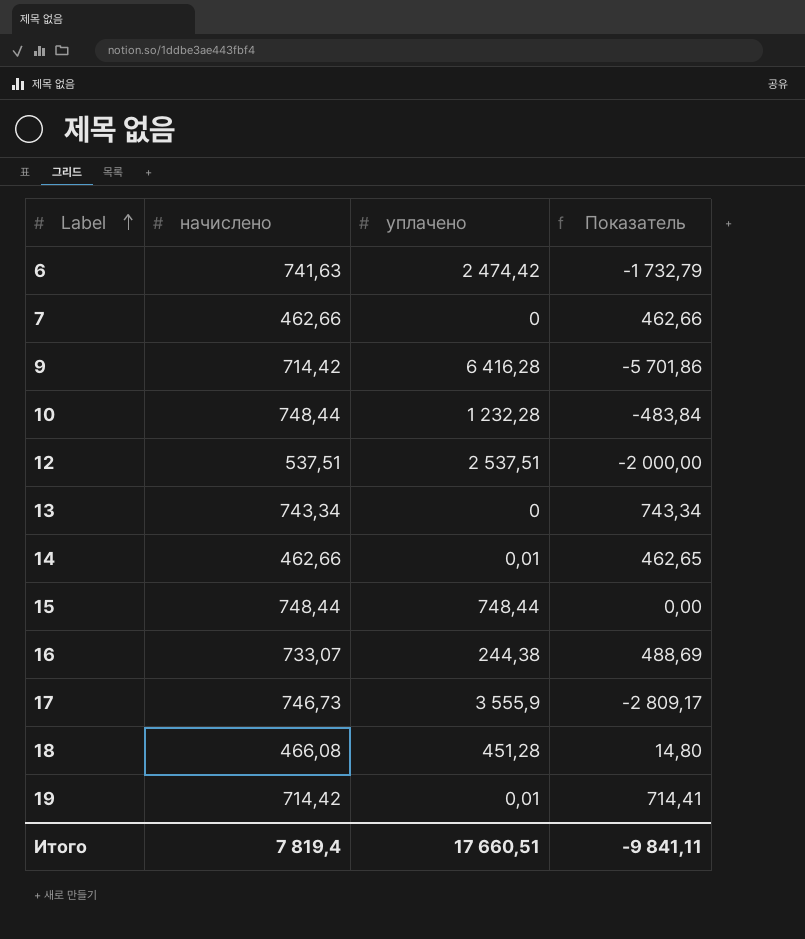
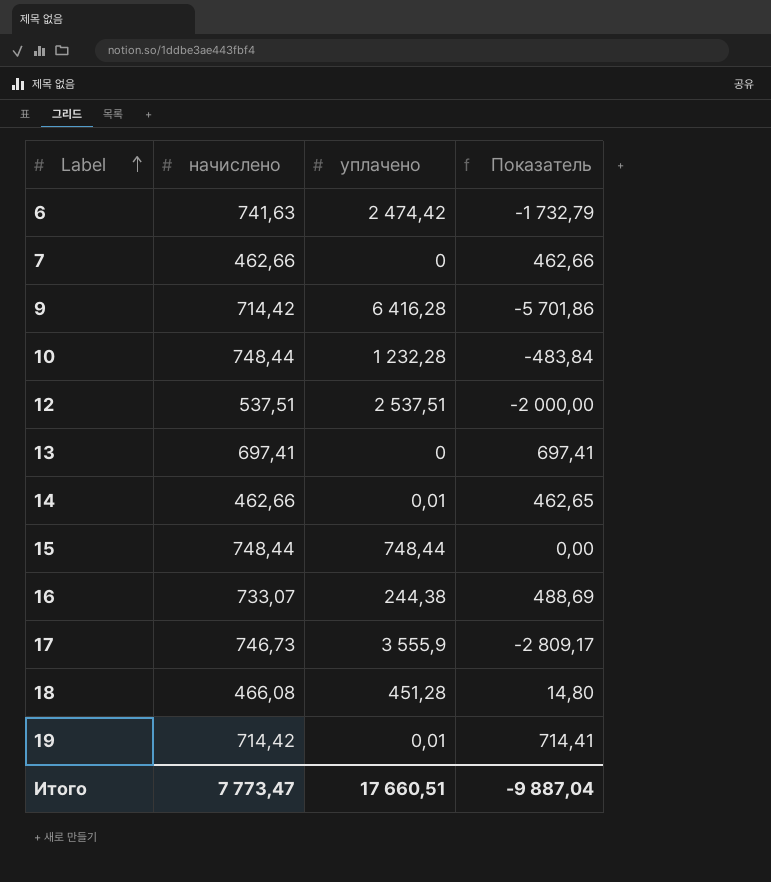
13 | начислено: 743,34 -> 697,41
13 | Показатель: 743,34 -> 697,41
Итого | начислено: 7 819,4 -> 7 773,47
Итого | Показатель: -9 841,11 -> -9 887,04

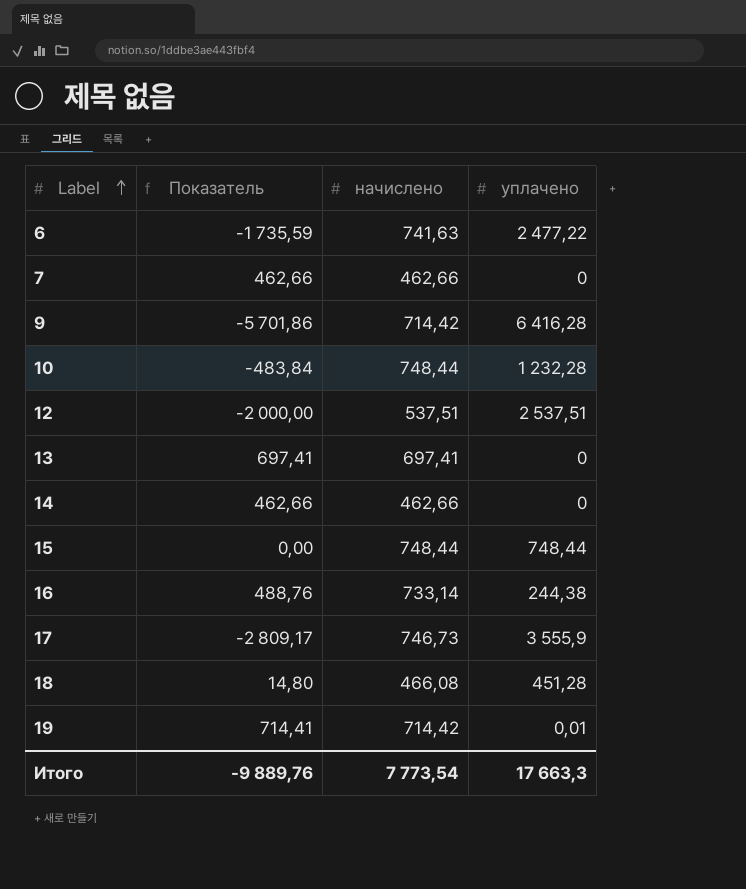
column Показатель | position: 4 -> 2
6 | Показатель: -1 732,79 -> -1 735,59
6 | уплачено: 2 474,42 -> 2 477,22
14 | Показатель: 462,65 -> 462,66
14 | уплачено: 0,01 -> 0
16 | Показатель: 488,69 -> 488,76
16 | начислено: 733,07 -> 733,14
Итого | Показатель: -9 887,04 -> -9 889,76
Итого | начислено: 7 773,47 -> 7 773,54
Итого | уплачено: 17 660,51 -> 17 663,3

